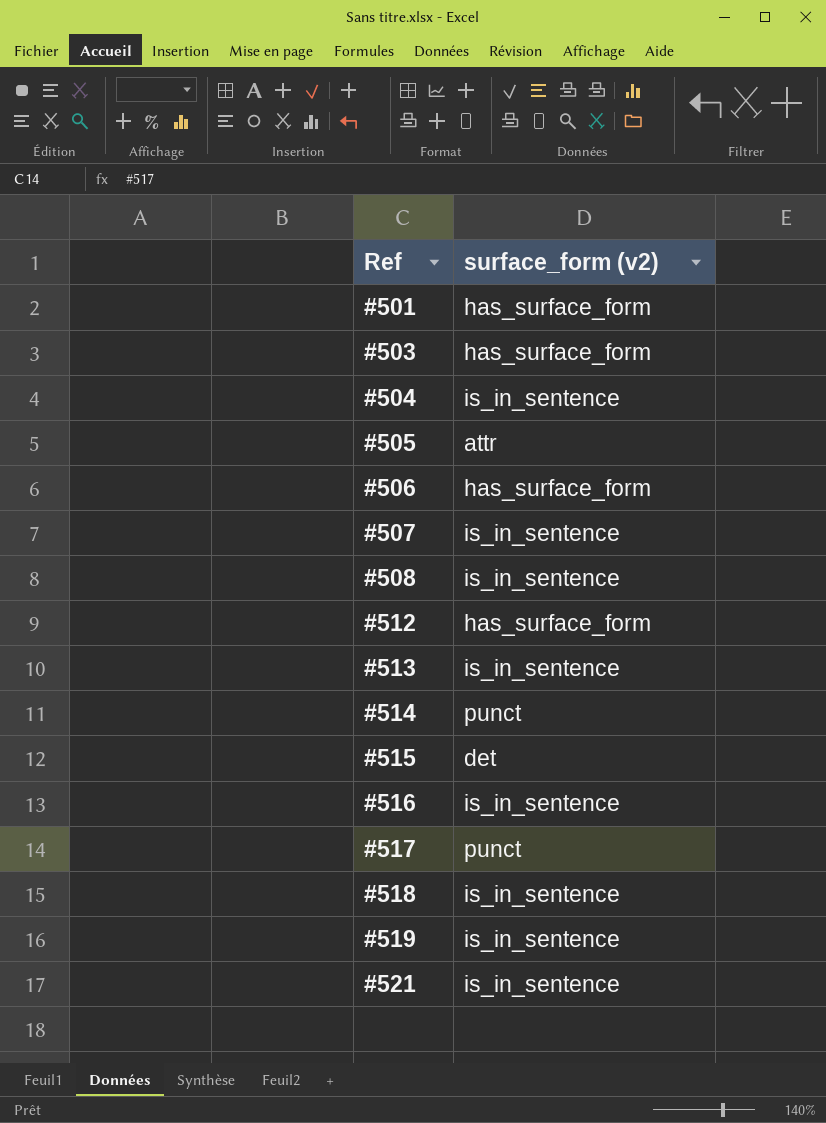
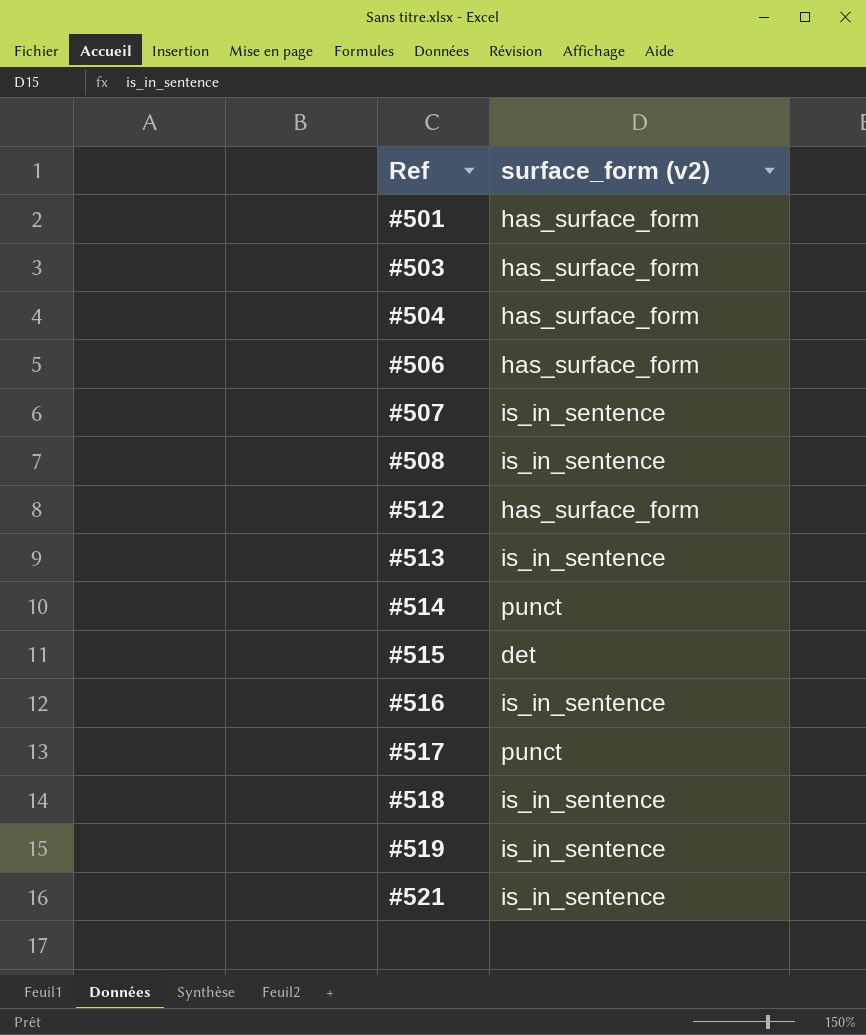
row #505: attr -> none
#504 | surface_form (v2): is_in_sentence -> has_surface_form

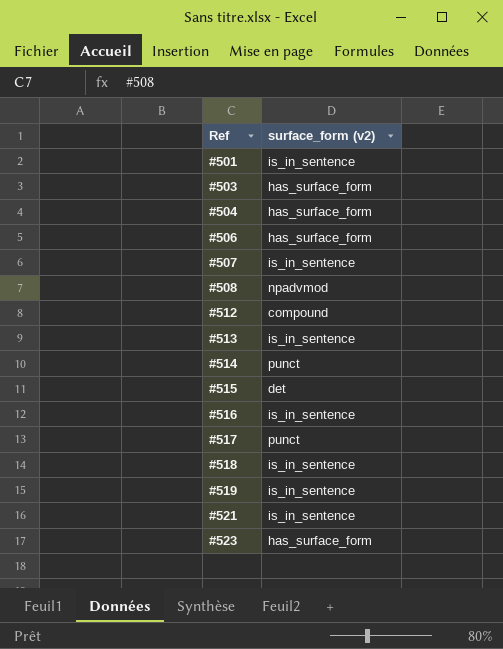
#501 | surface_form (v2): has_surface_form -> is_in_sentence
#508 | surface_form (v2): is_in_sentence -> npadvmod
#512 | surface_form (v2): has_surface_form -> compound
row #523: none -> has_surface_form

